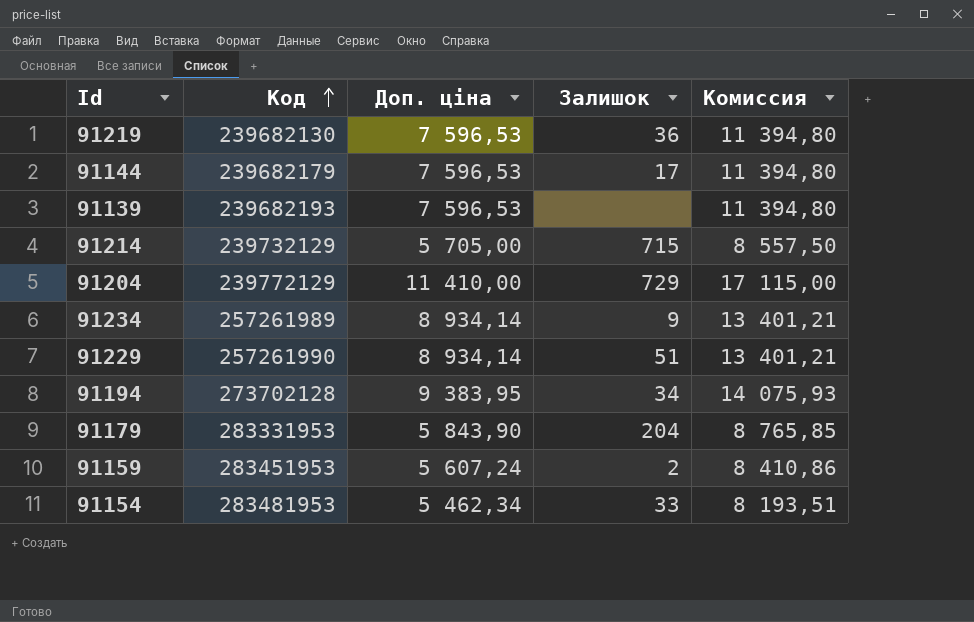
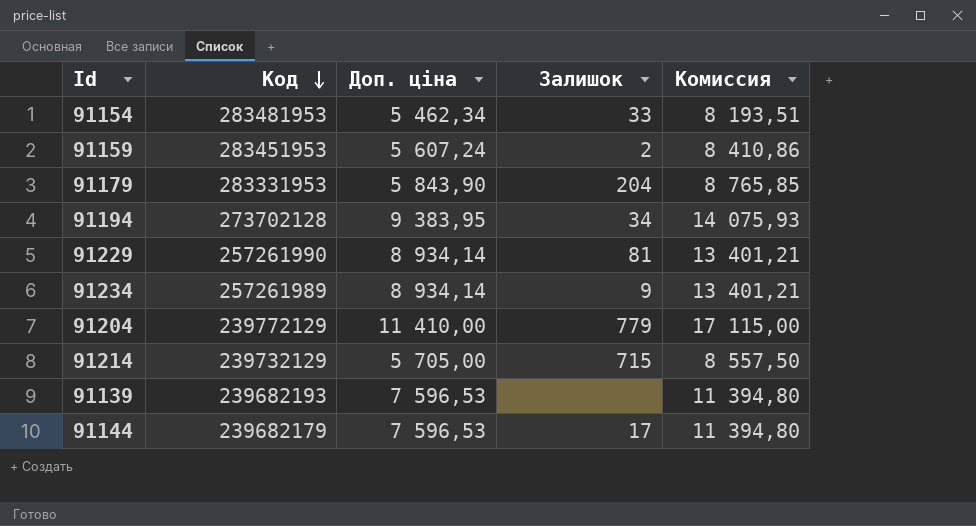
row order: Код ascending -> Код descending
row 91219: 239682130 | 7 596,53 | 36 | 11 394,80 -> none
91229 | Залишок: 51 -> 81
91204 | Залишок: 729 -> 779

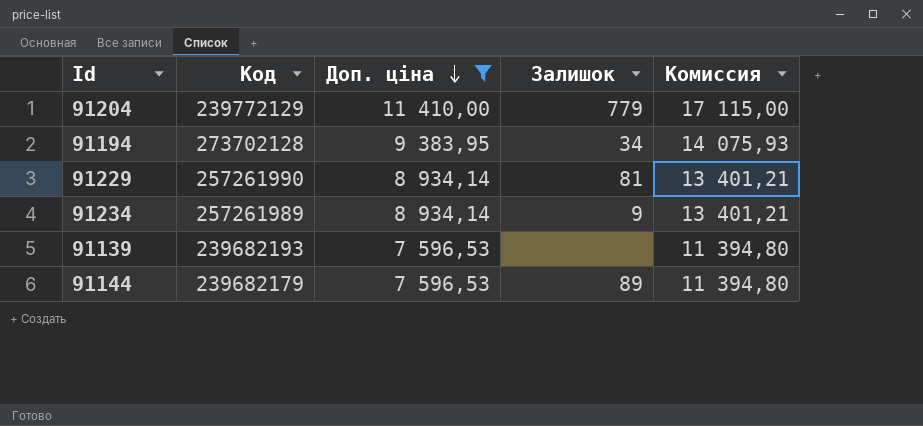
filter: none -> Доп. ціна >= 7 596,53
row order: Код descending -> Доп. ціна descending
91144 | Залишок: 17 -> 89

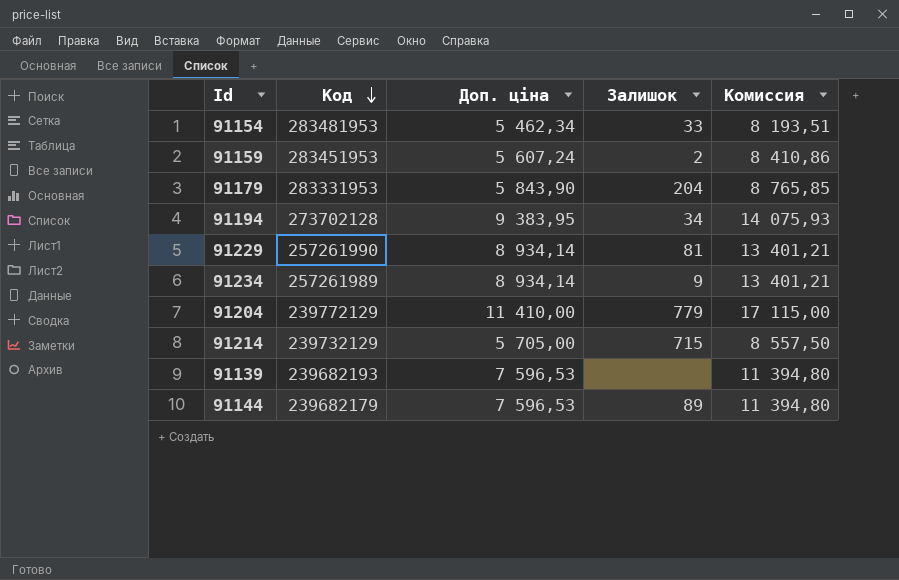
filter: Доп. ціна >= 7 596,53 -> none
row order: Доп. ціна descending -> Код descending

